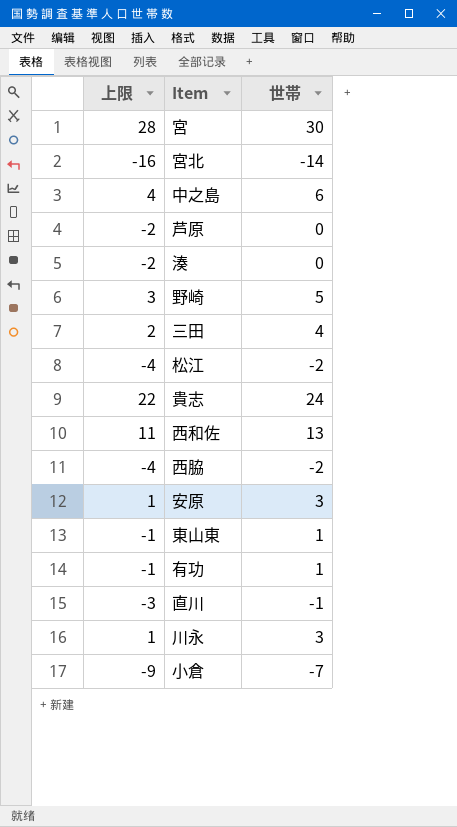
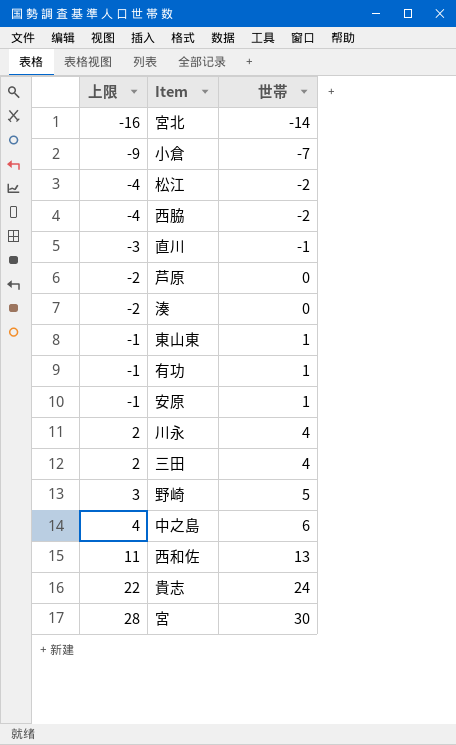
row order: none -> 上限 ascending
安原 | 上限: 1 -> -1
安原 | 世帯: 3 -> 1
川永 | 上限: 1 -> 2
川永 | 世帯: 3 -> 4

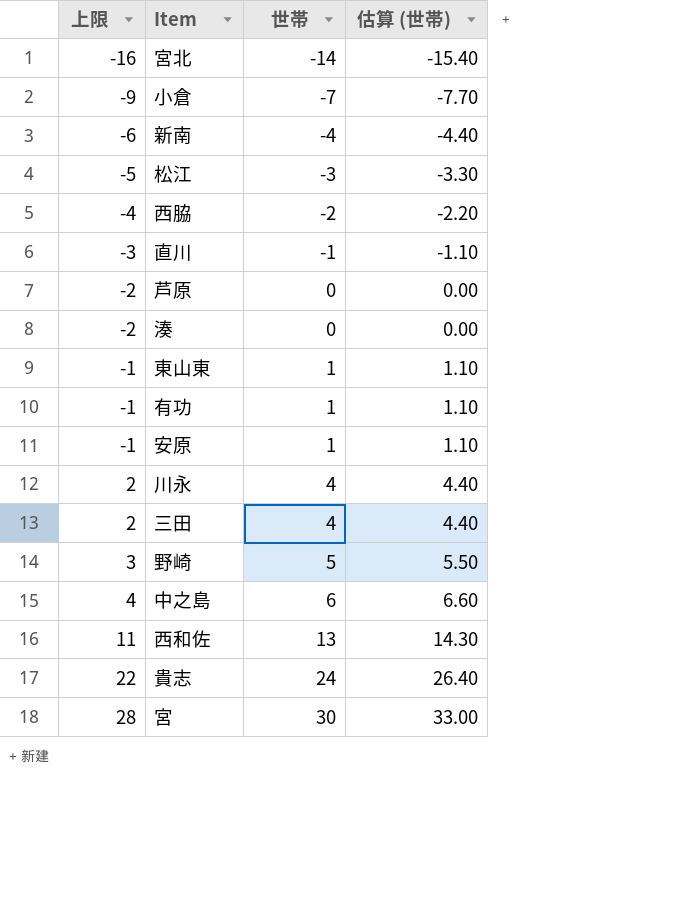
column 估算 (世帯) | formula: none -> [世帯] * 1.1
row 新南: none -> -6 | -4 | -4.40
松江 | 上限: -4 -> -5
松江 | 世帯: -2 -> -3

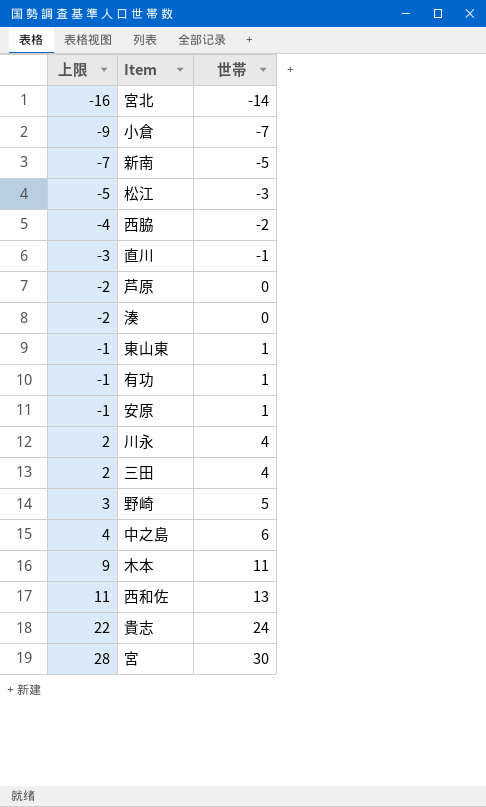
column 估算 (世帯) | formula: [世帯] * 1.1 -> none
新南 | 上限: -6 -> -7
新南 | 世帯: -4 -> -5
row 木本: none -> 9 | 11

